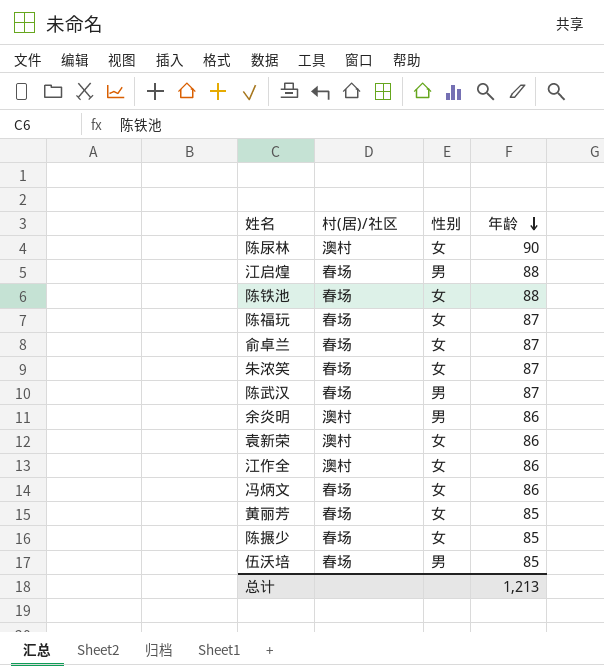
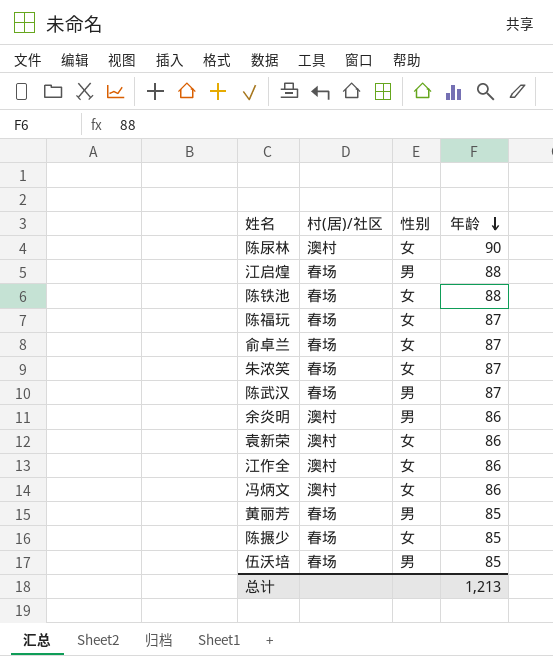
冯炳文 | 村(居)/社区: 春场 -> 澳村
黄丽芳 | 性别: 女 -> 男

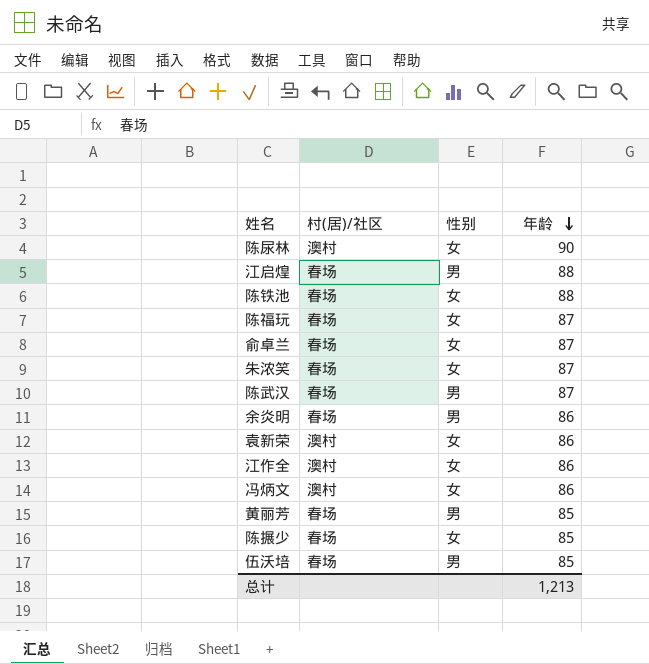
余炎明 | 村(居)/社区: 澳村 -> 春场

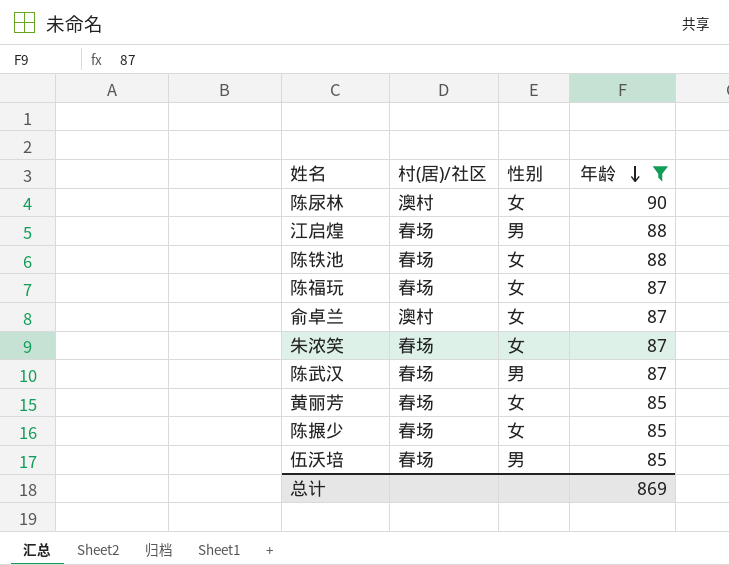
filter: none -> 年龄 != 86
俞卓兰 | 村(居)/社区: 春场 -> 澳村
黄丽芳 | 性别: 男 -> 女
总计 | 年龄: 1,213 -> 869

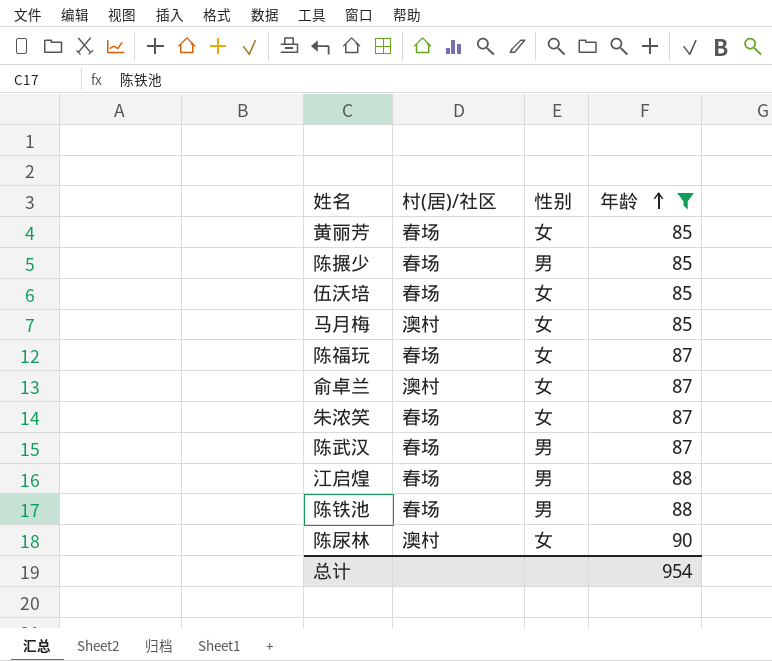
row order: 年龄 descending -> 年龄 ascending
陈搌少 | 性别: 女 -> 男
伍沃培 | 性别: 男 -> 女
row 马月梅: none -> 澳村 | 女 | 85
陈铁池 | 性别: 女 -> 男
总计 | 年龄: 869 -> 954

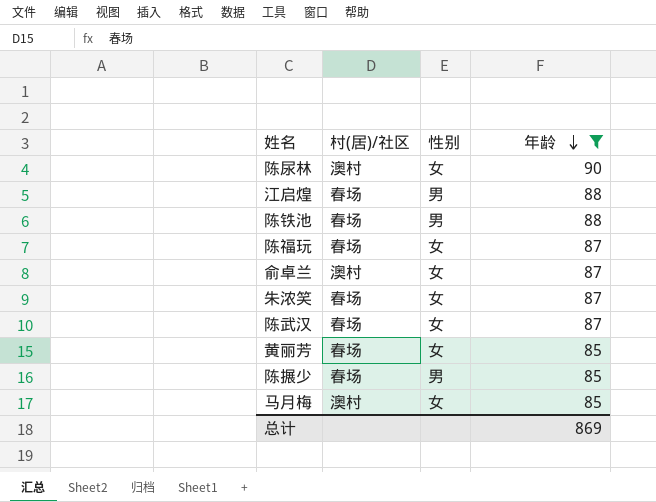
row order: 年龄 ascending -> 年龄 descending
row 伍沃培: 春场 | 女 | 85 -> none
陈武汉 | 性别: 男 -> 女
总计 | 年龄: 954 -> 869

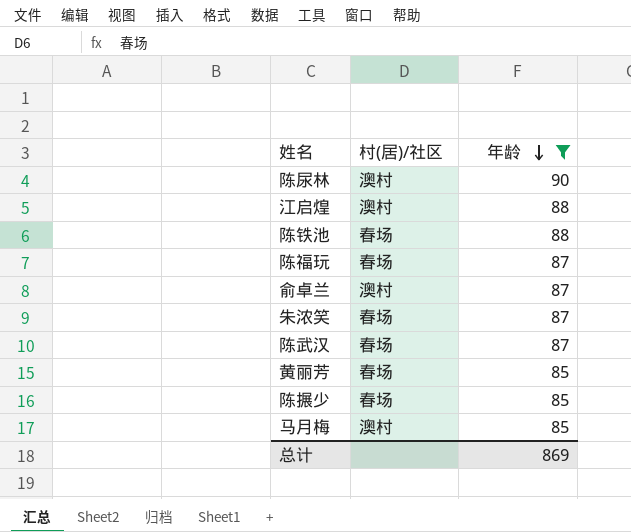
column 性别 | position: 3 -> none
江启煌 | 村(居)/社区: 春场 -> 澳村

